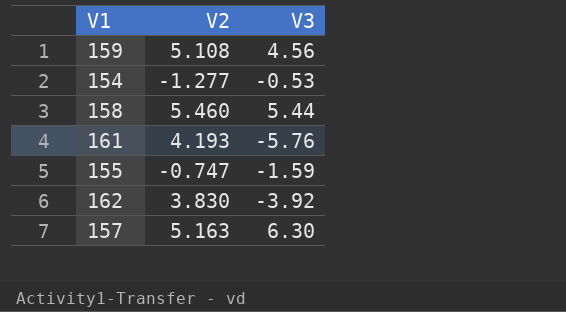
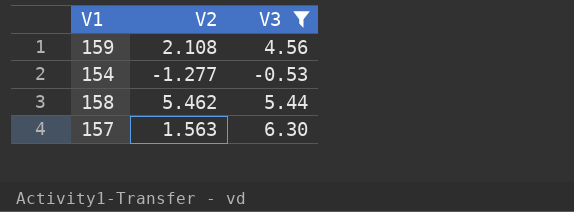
filter: none -> V3 >= -0.53
159 | V2: 5.108 -> 2.108
158 | V2: 5.460 -> 5.462
157 | V2: 5.163 -> 1.563

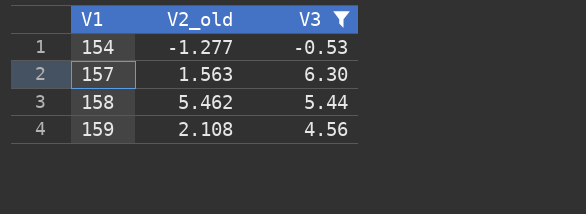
row order: none -> V1 ascending
column name: V2 -> V2_old

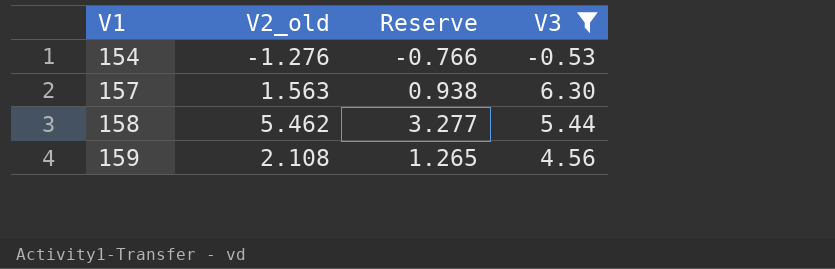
column Reserve | formula: none -> [V2_old] * 0.6
154 | V2_old: -1.277 -> -1.276

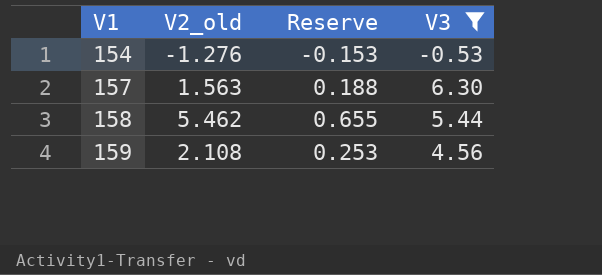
column Reserve | formula: [V2_old] * 0.6 -> [V2_old] * 0.12

